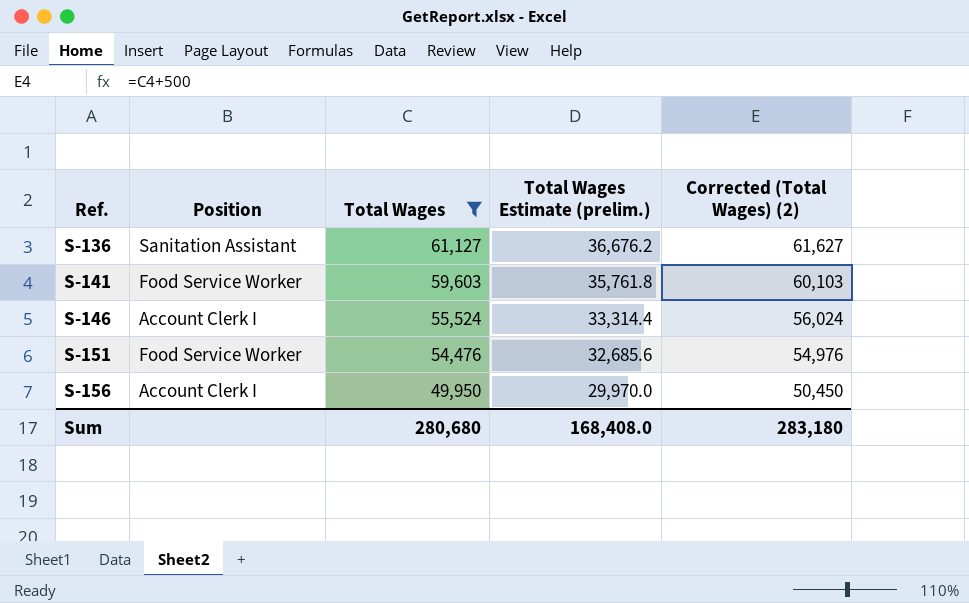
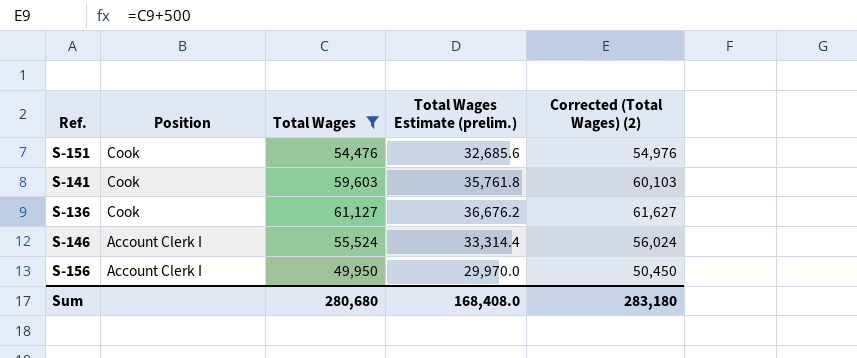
row order: Ref. ascending -> Position descending
S-151 | Position: Food Service Worker -> Cook
S-141 | Position: Food Service Worker -> Cook
S-136 | Position: Sanitation Assistant -> Cook

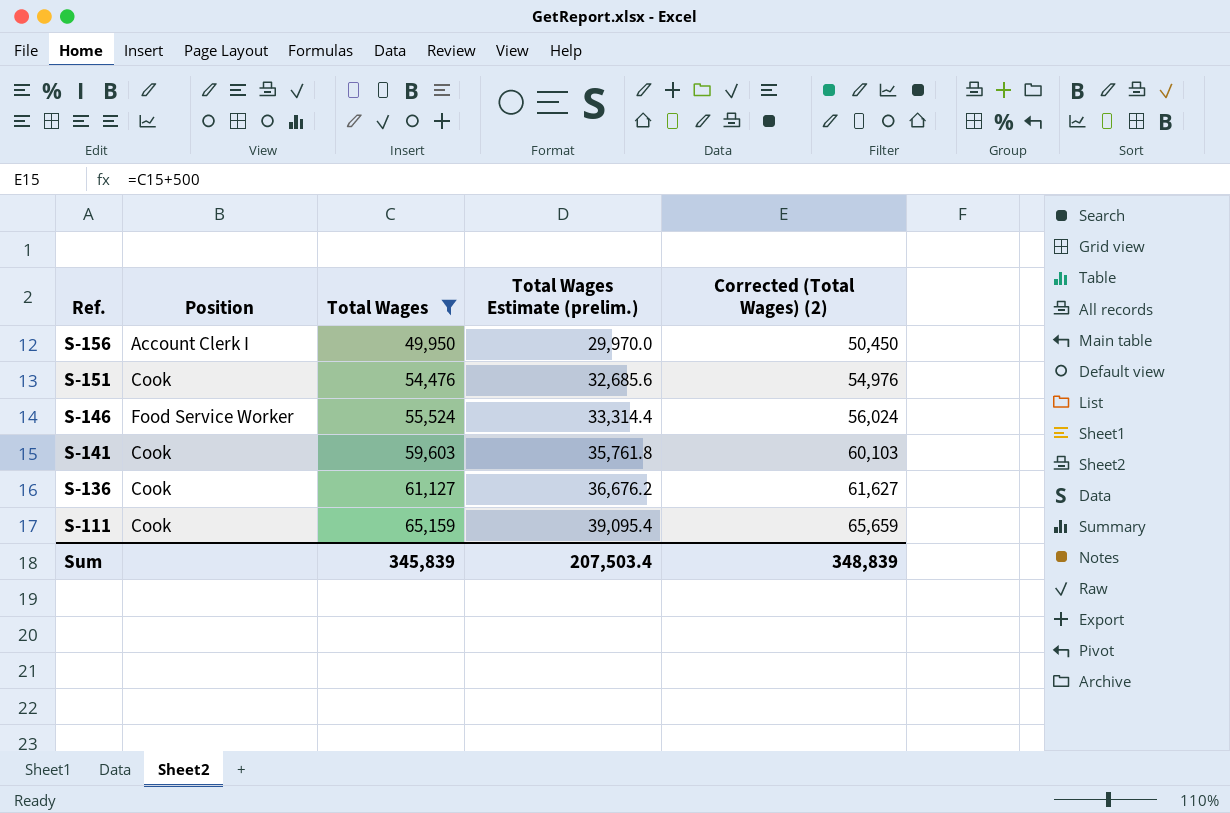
row order: Position descending -> Ref. descending
S-146 | Position: Account Clerk I -> Food Service Worker
row S-111: none -> Cook | 65,159 | 39,095.4 | 65,659
Sum | Total Wages: 280,680 -> 345,839
Sum | Total Wages Estimate (prelim.): 168,408.0 -> 207,503.4
Sum | Corrected (Total Wages) (2): 283,180 -> 348,839

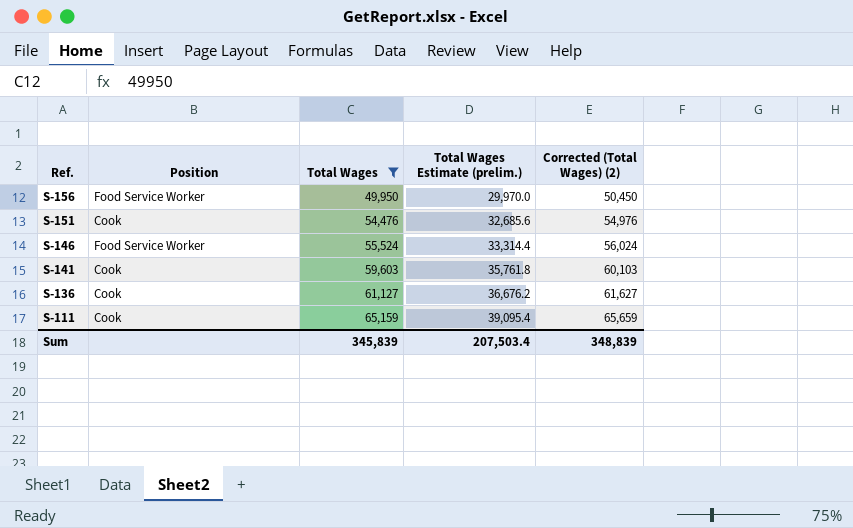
S-156 | Position: Account Clerk I -> Food Service Worker

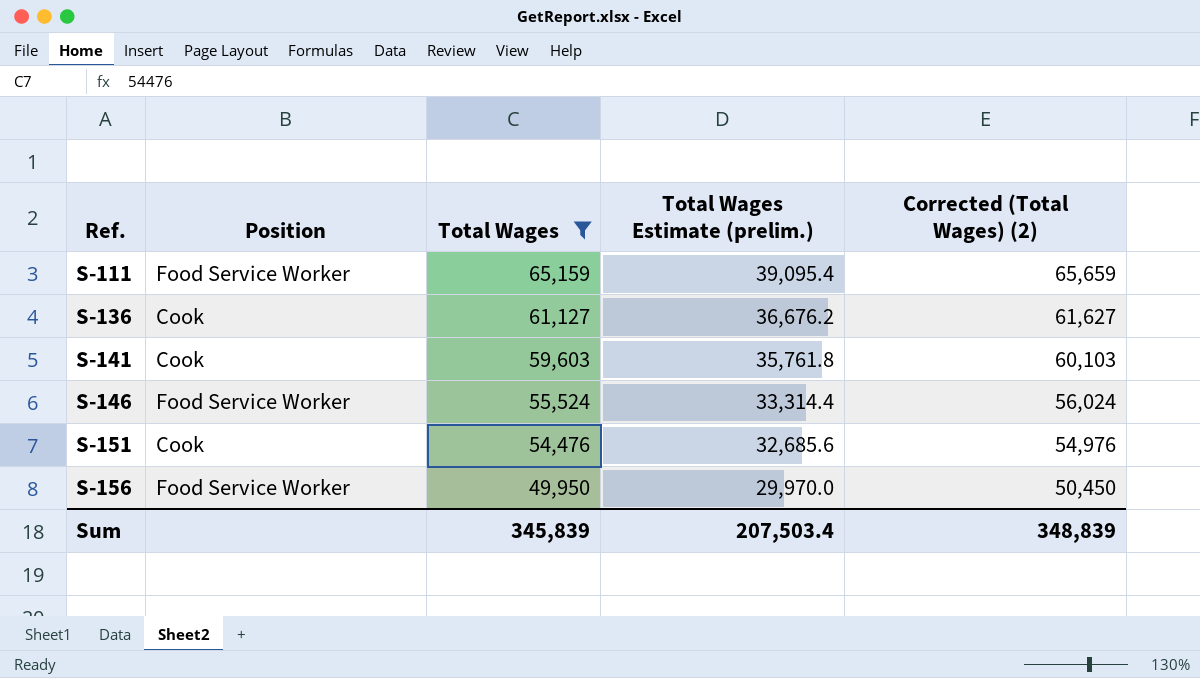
row order: Ref. descending -> Ref. ascending
S-111 | Position: Cook -> Food Service Worker

